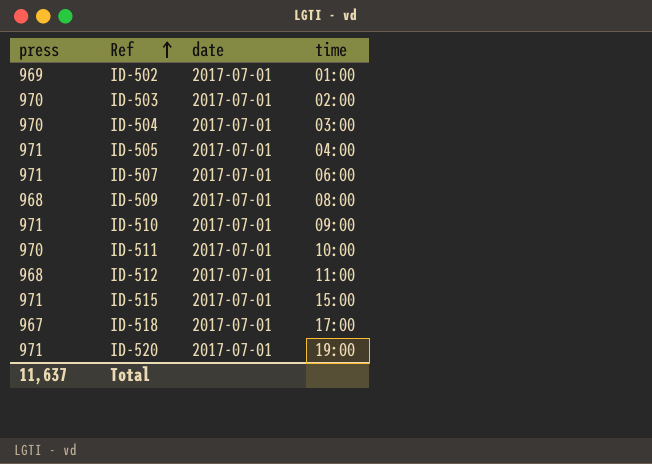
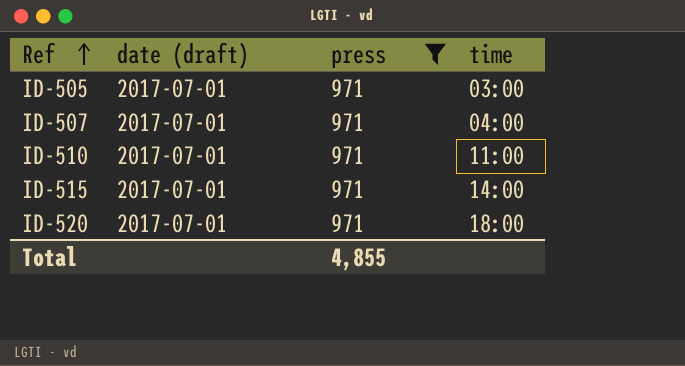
filter: none -> press = 971
column name: date -> date (draft)
column press | position: 1 -> 3
ID-505 | time: 04:00 -> 03:00
ID-507 | time: 06:00 -> 04:00
ID-510 | time: 09:00 -> 11:00
ID-515 | time: 15:00 -> 14:00
ID-520 | time: 19:00 -> 18:00
Total | press: 11,637 -> 4,855

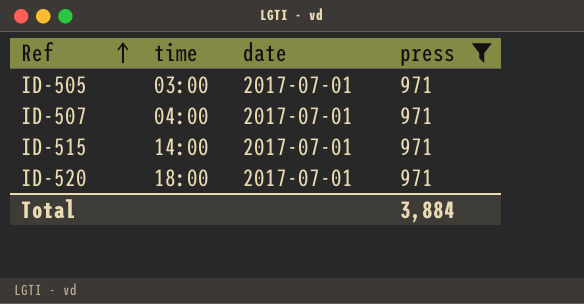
column time | position: 4 -> 2
column name: date (draft) -> date
row ID-510: 2017-07-01 | 971 | 11:00 -> none
Total | press: 4,855 -> 3,884

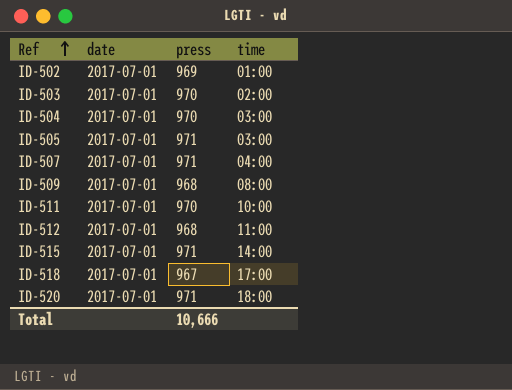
filter: press = 971 -> none
column time | position: 2 -> 4
Total | press: 3,884 -> 10,666

